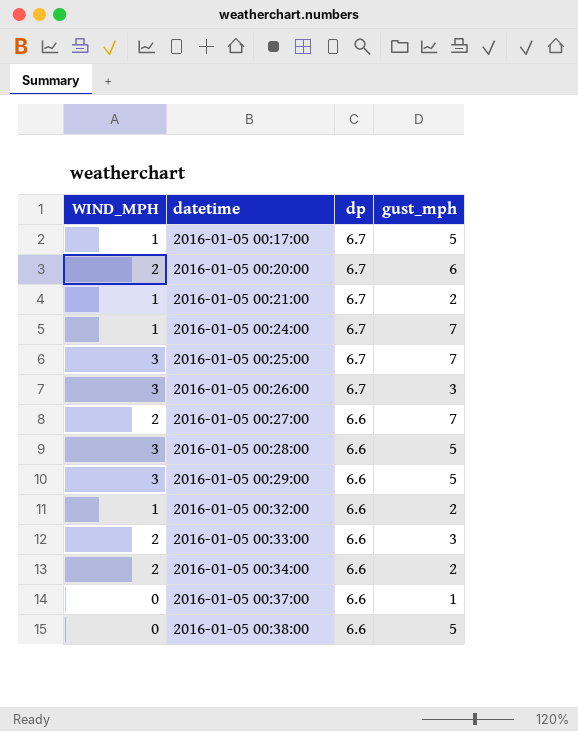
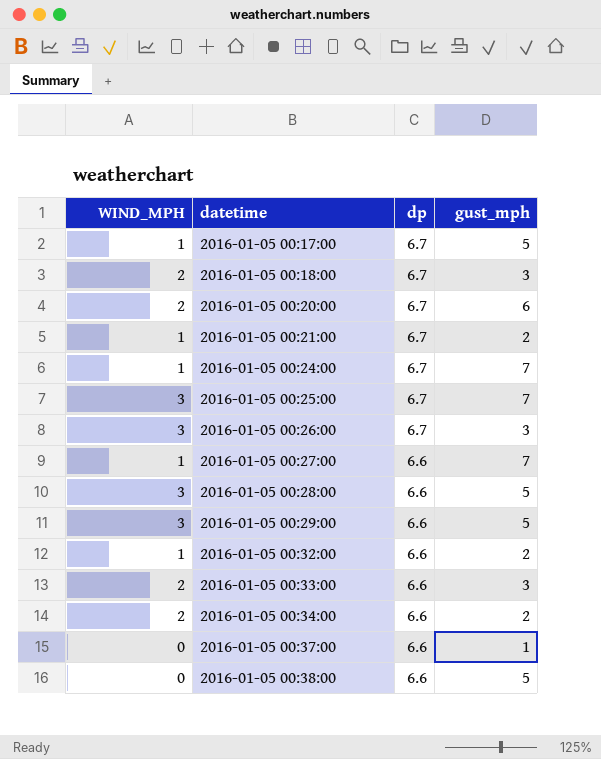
row 2016-01-05 00:18:00: none -> 2 | 6.7 | 3
2016-01-05 00:27:00 | WIND_MPH: 2 -> 1

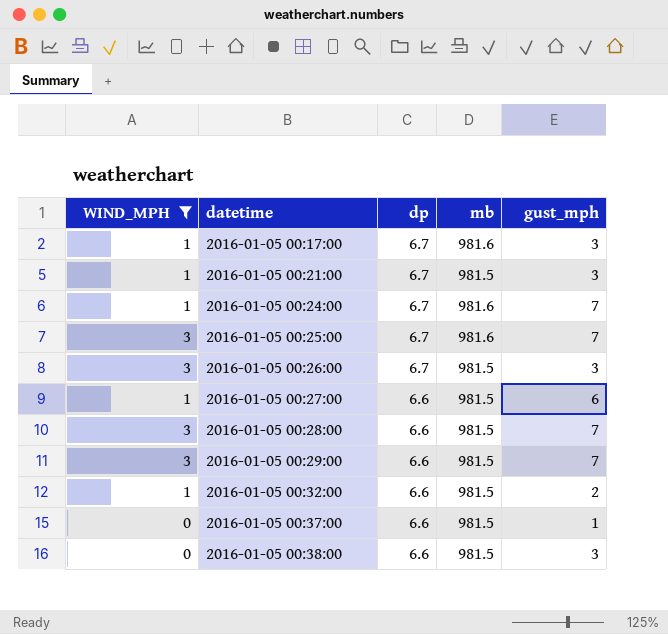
filter: none -> WIND_MPH != 2
column mb | position: none -> 4
2016-01-05 00:17:00 | gust_mph: 5 -> 3
2016-01-05 00:21:00 | gust_mph: 2 -> 3
2016-01-05 00:27:00 | gust_mph: 7 -> 6
2016-01-05 00:28:00 | gust_mph: 5 -> 7
2016-01-05 00:29:00 | gust_mph: 5 -> 7
2016-01-05 00:38:00 | gust_mph: 5 -> 3

